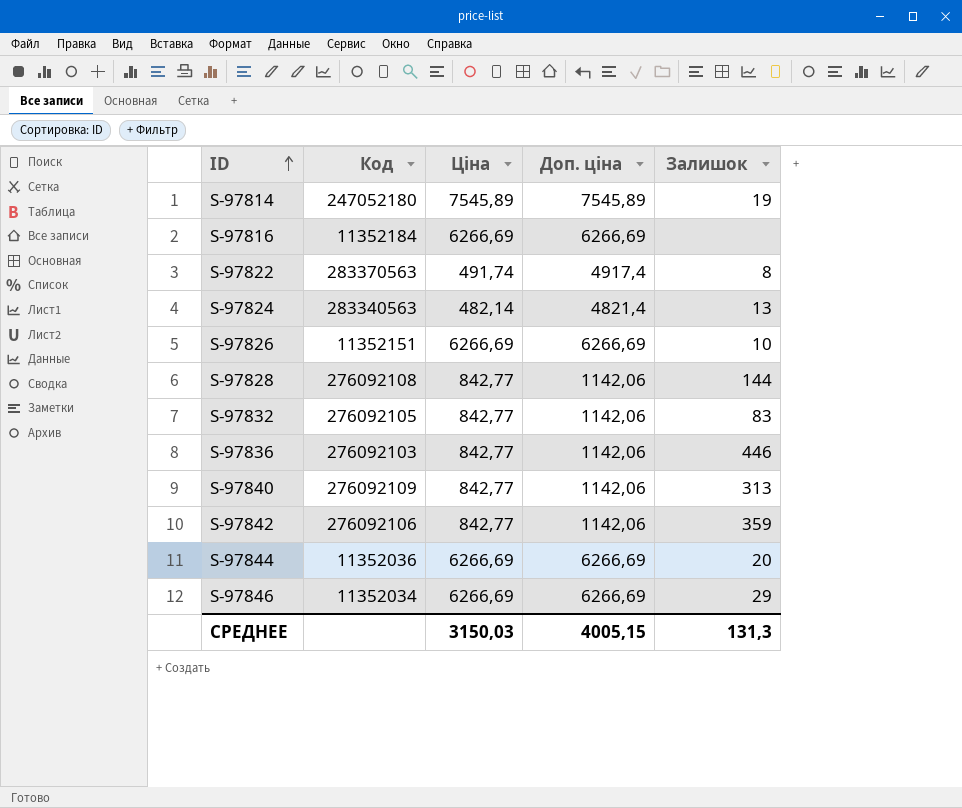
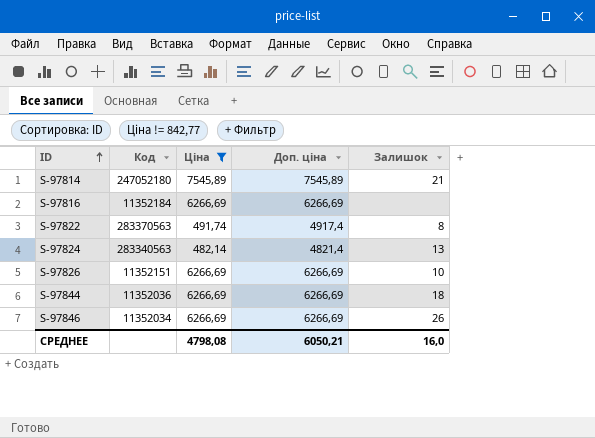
filter: none -> Ціна != 842,77
S-97814 | Залишок: 19 -> 21
S-97844 | Залишок: 20 -> 18
S-97846 | Залишок: 29 -> 26
СРЕДНЕЕ | Ціна: 3150,03 -> 4798,08
СРЕДНЕЕ | Доп. ціна: 4005,15 -> 6050,21
СРЕДНЕЕ | Залишок: 131,3 -> 16,0

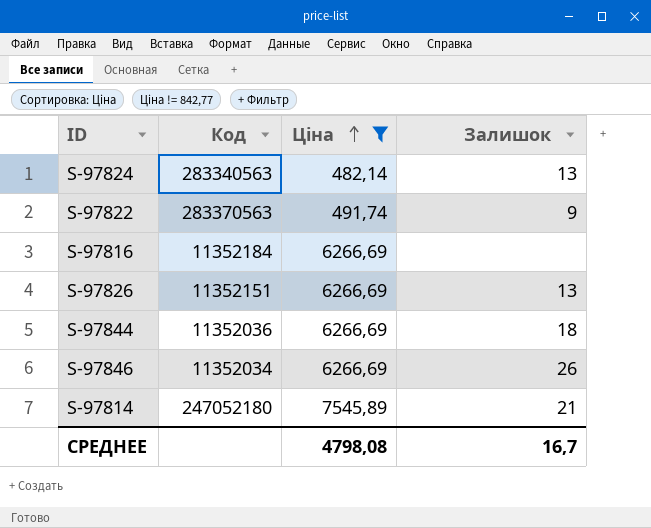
row order: ID ascending -> Ціна ascending
column Доп. ціна | position: 4 -> none
S-97822 | Залишок: 8 -> 9
S-97826 | Залишок: 10 -> 13
СРЕДНЕЕ | Залишок: 16,0 -> 16,7

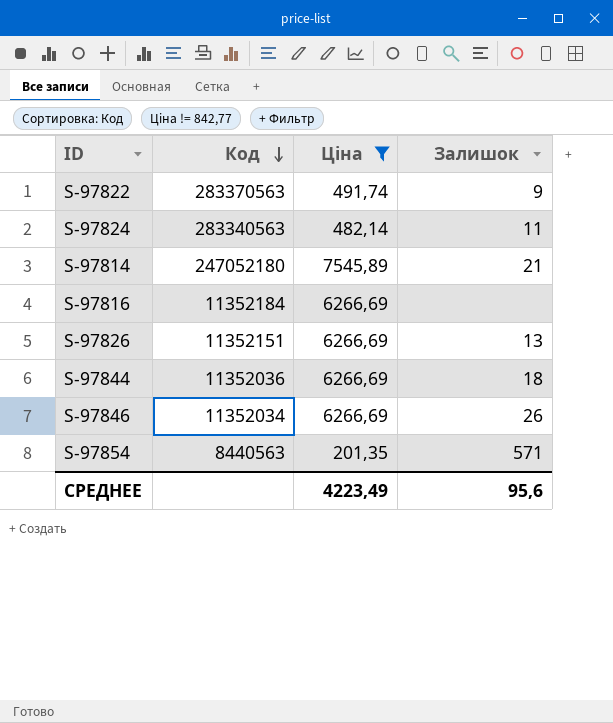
row order: Ціна ascending -> Код descending
S-97824 | Залишок: 13 -> 11
row S-97854: none -> 8440563 | 201,35 | 571
СРЕДНЕЕ | Ціна: 4798,08 -> 4223,49
СРЕДНЕЕ | Залишок: 16,7 -> 95,6

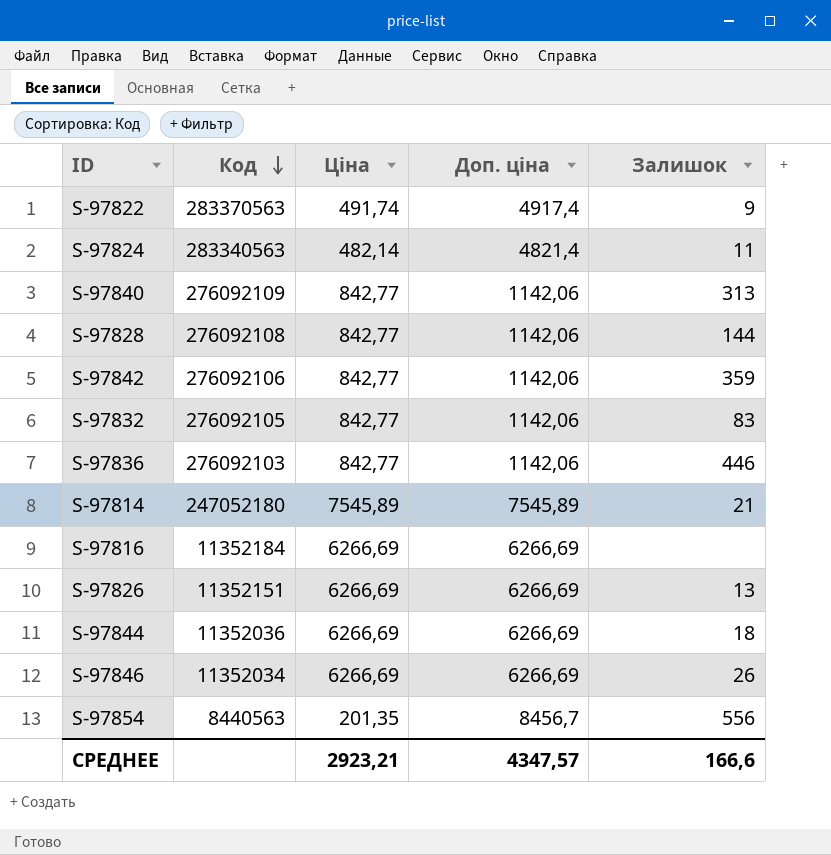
filter: Ціна != 842,77 -> none
column Доп. ціна | position: none -> 4
S-97854 | Залишок: 571 -> 556
СРЕДНЕЕ | Ціна: 4223,49 -> 2923,21
СРЕДНЕЕ | Залишок: 95,6 -> 166,6

